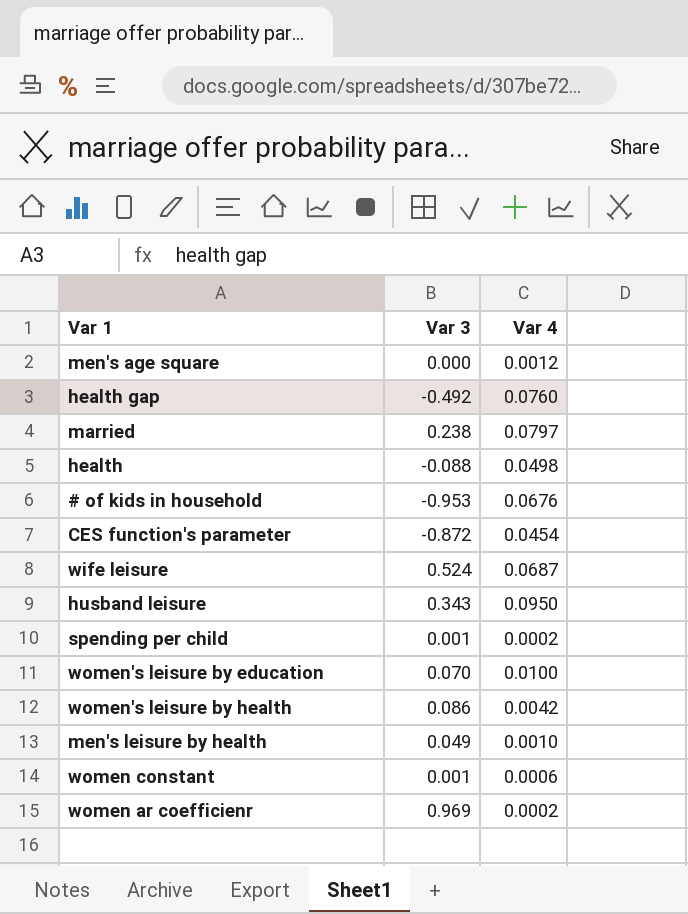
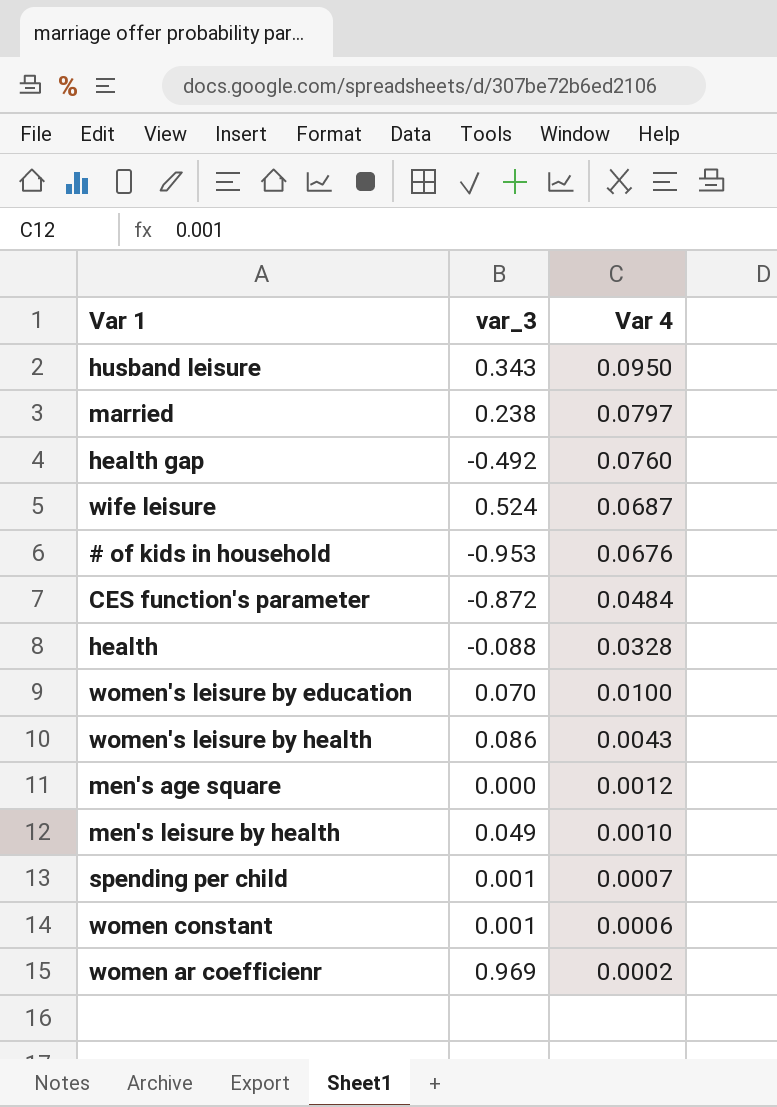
row order: none -> Var 4 descending
column name: Var 3 -> var_3
CES function's parameter | Var 4: 0.0454 -> 0.0484
health | Var 4: 0.0498 -> 0.0328
women's leisure by health | Var 4: 0.0042 -> 0.0043
spending per child | Var 4: 0.0002 -> 0.0007

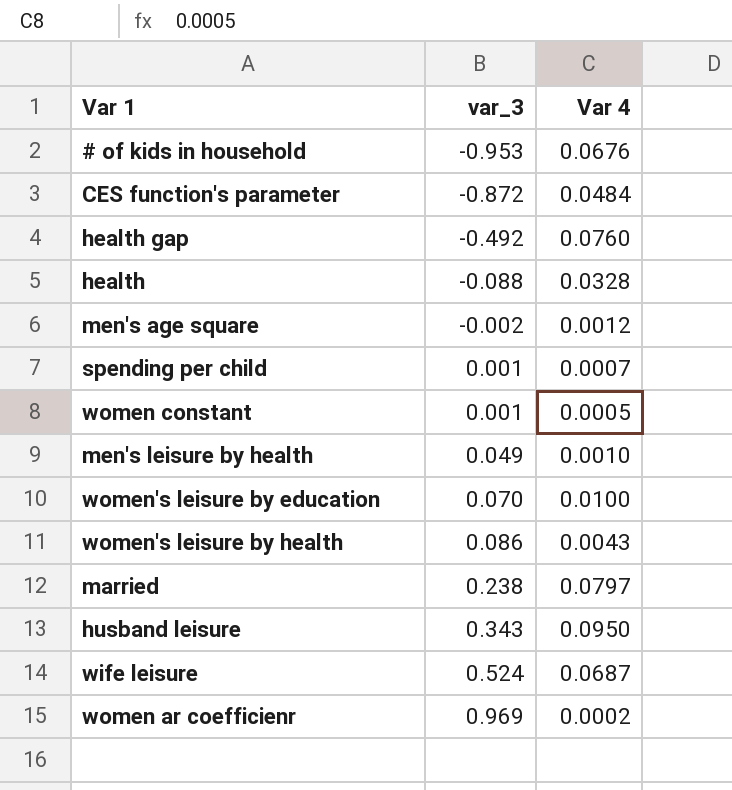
row order: Var 4 descending -> var_3 ascending
men's age square | var_3: 0.000 -> -0.002
women constant | Var 4: 0.0006 -> 0.0005

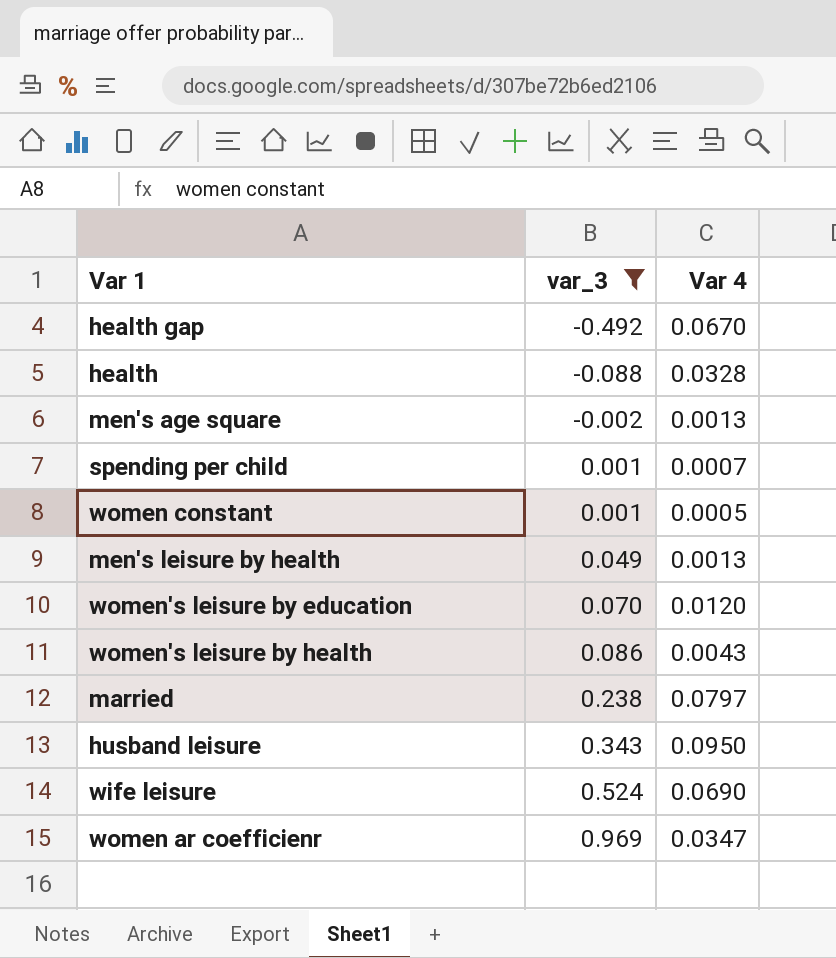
filter: none -> var_3 >= -0.492
health gap | Var 4: 0.0760 -> 0.0670
men's age square | Var 4: 0.0012 -> 0.0013
men's leisure by health | Var 4: 0.0010 -> 0.0013
women's leisure by education | Var 4: 0.0100 -> 0.0120
wife leisure | Var 4: 0.0687 -> 0.0690
women ar coefficienr | Var 4: 0.0002 -> 0.0347

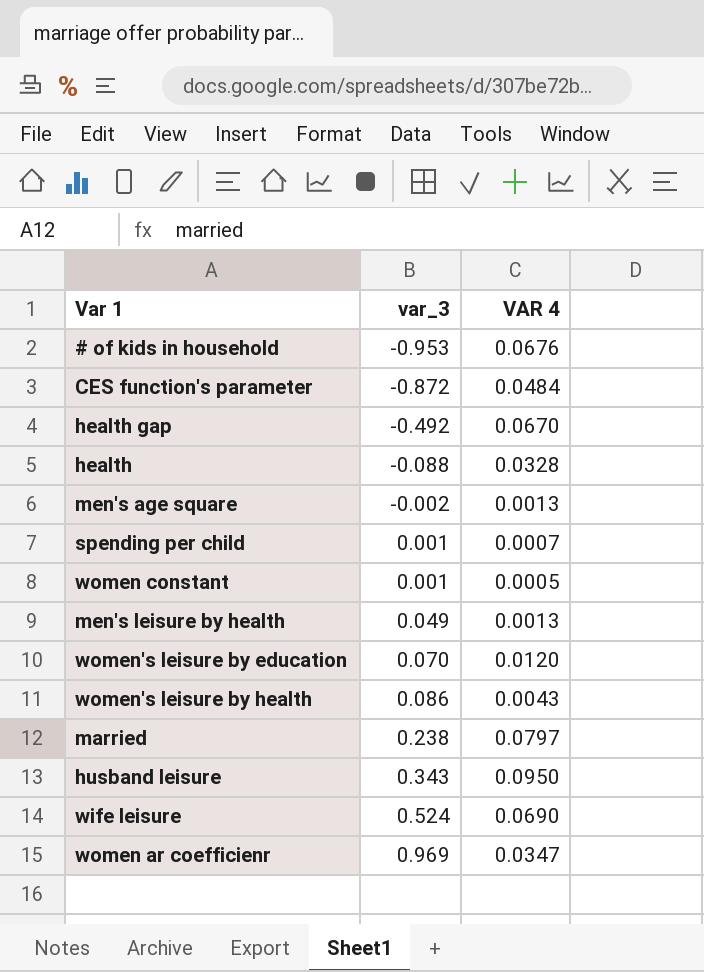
filter: var_3 >= -0.492 -> none
column name: Var 4 -> VAR 4

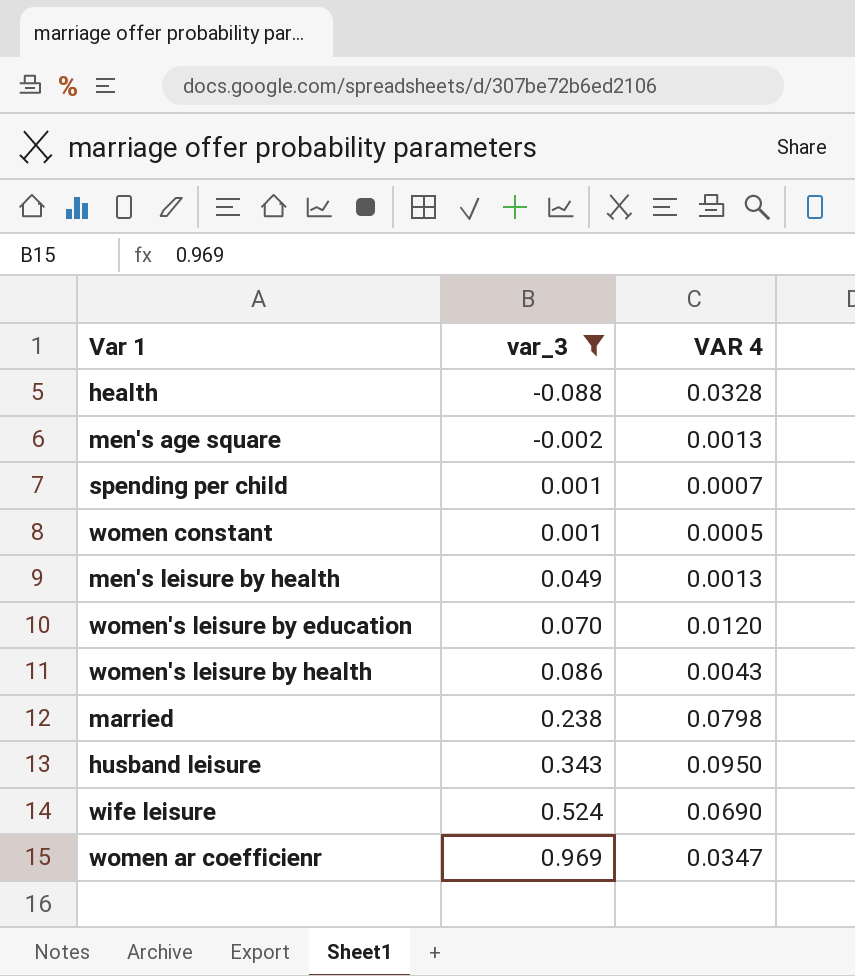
filter: none -> var_3 >= -0.088
married | VAR 4: 0.0797 -> 0.0798

